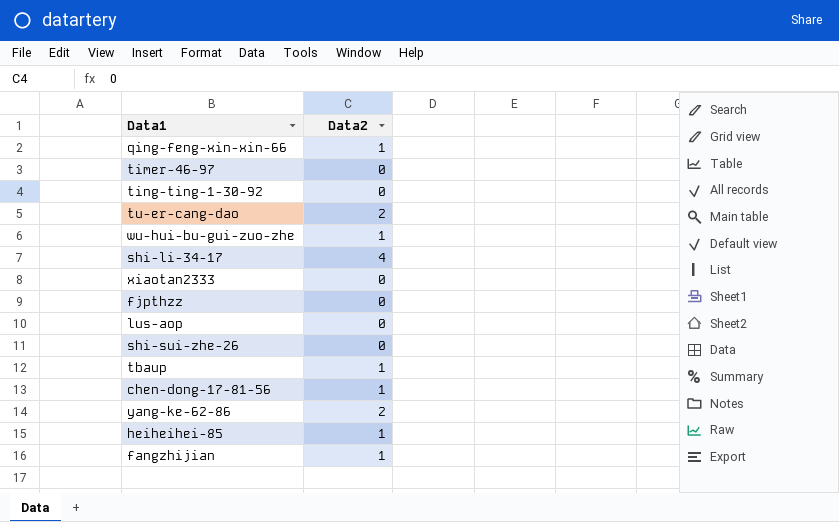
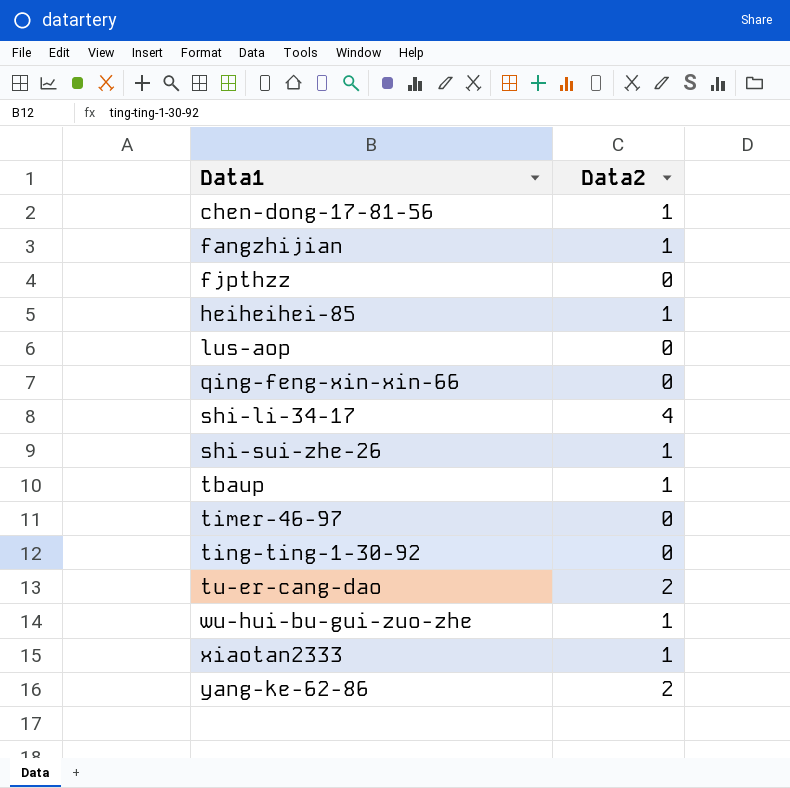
row order: none -> Data1 ascending
qing-feng-xin-xin-66 | Data2: 1 -> 0
shi-sui-zhe-26 | Data2: 0 -> 1
xiaotan2333 | Data2: 0 -> 1

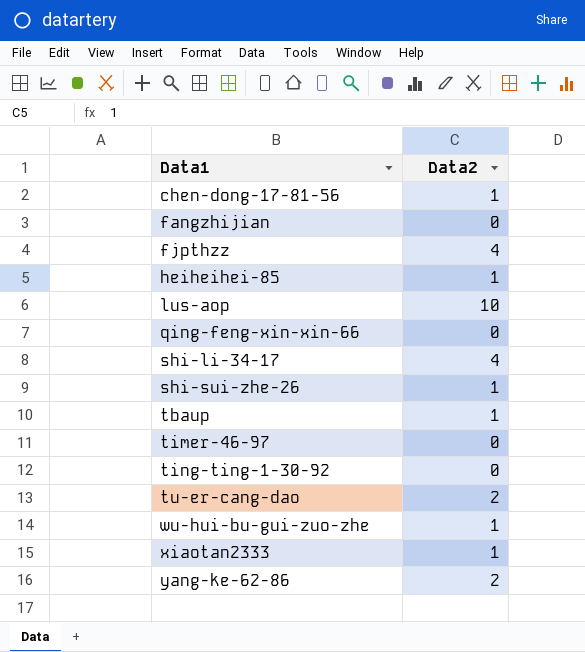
fangzhijian | Data2: 1 -> 0
fjpthzz | Data2: 0 -> 4
lus-aop | Data2: 0 -> 10

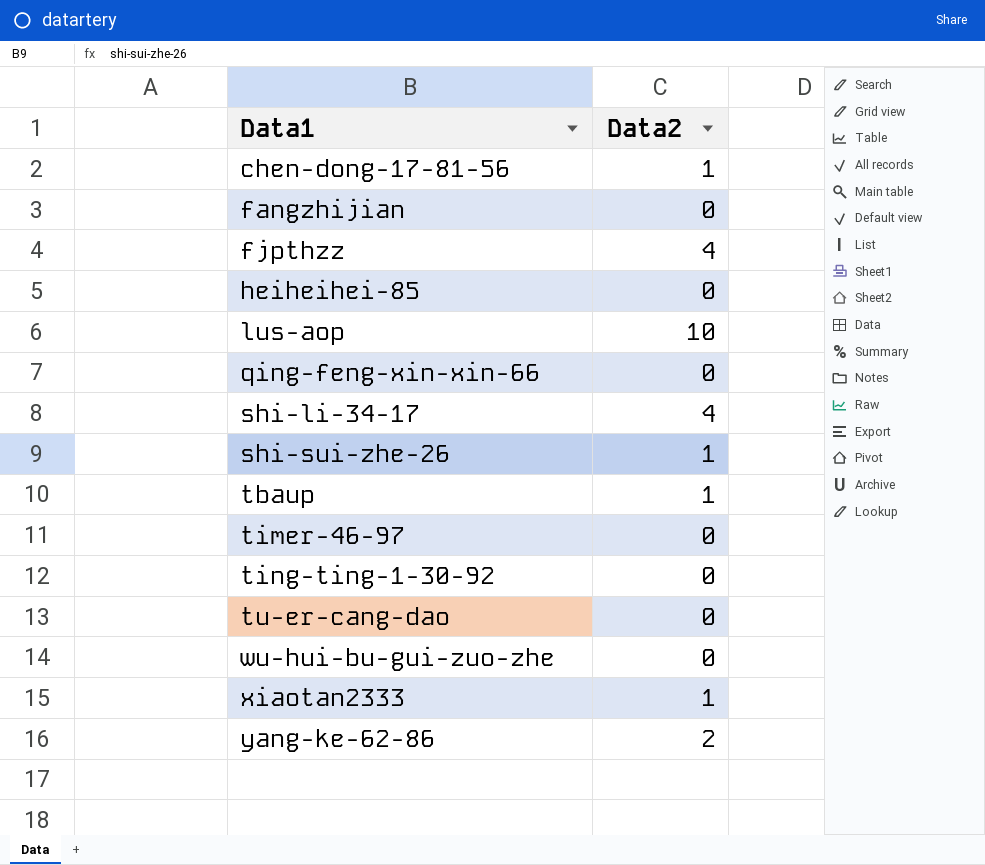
heiheihei-85 | Data2: 1 -> 0
tu-er-cang-dao | Data2: 2 -> 0
wu-hui-bu-gui-zuo-zhe | Data2: 1 -> 0

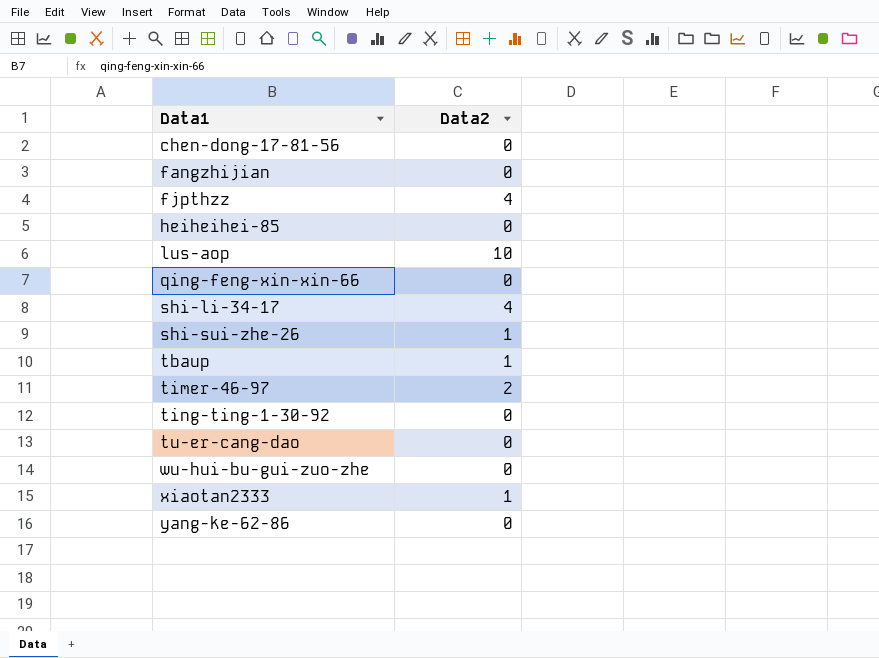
chen-dong-17-81-56 | Data2: 1 -> 0
timer-46-97 | Data2: 0 -> 2
yang-ke-62-86 | Data2: 2 -> 0

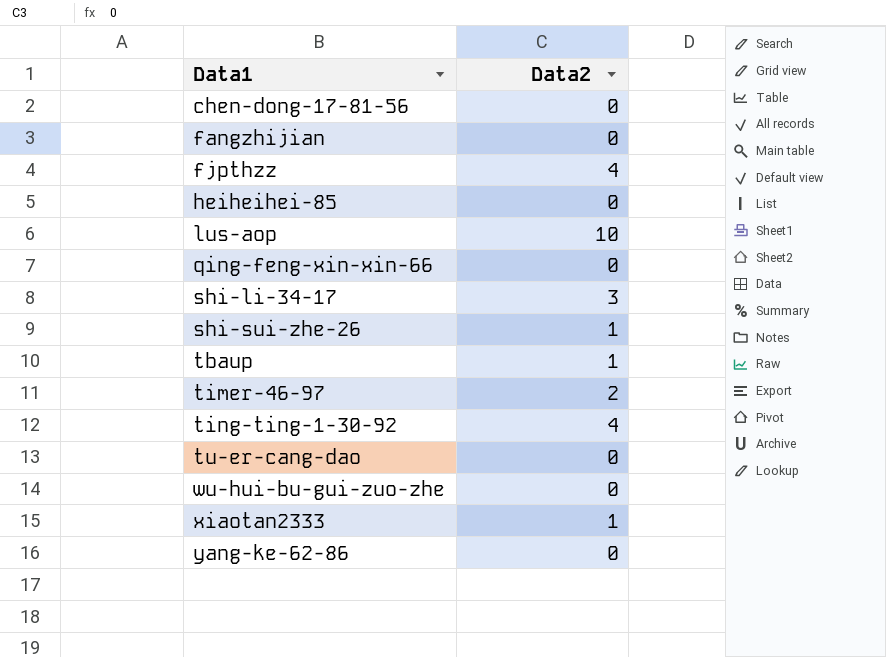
shi-li-34-17 | Data2: 4 -> 3
ting-ting-1-30-92 | Data2: 0 -> 4

